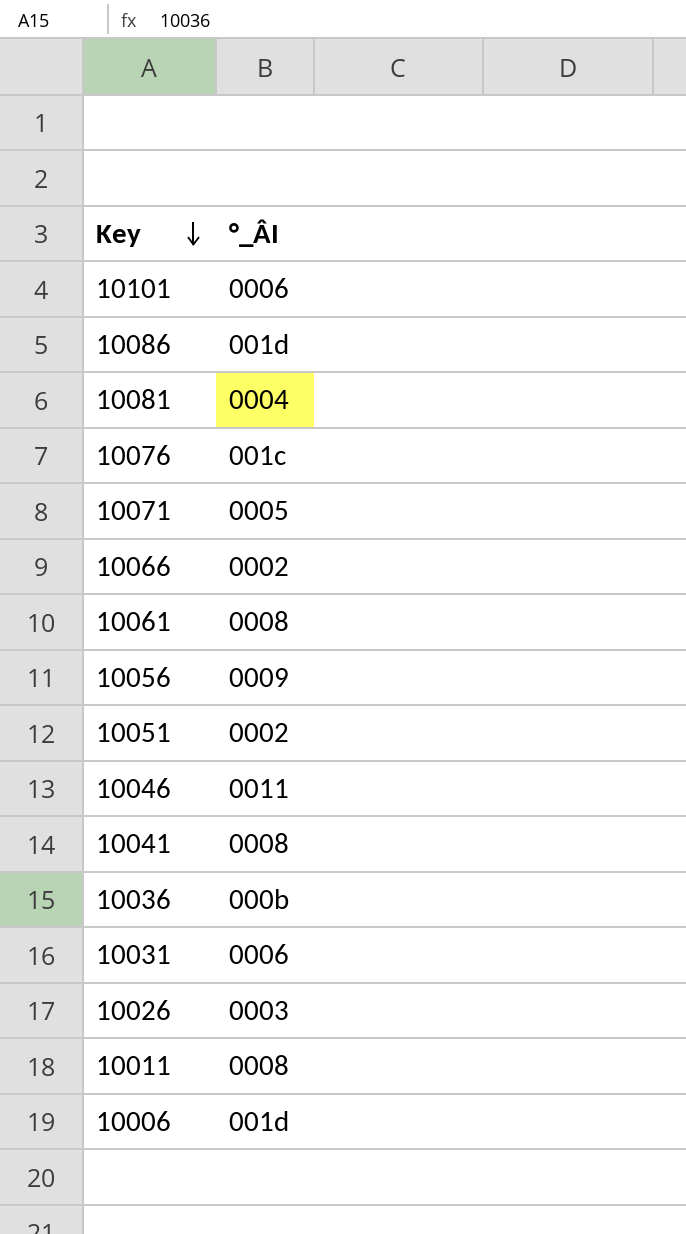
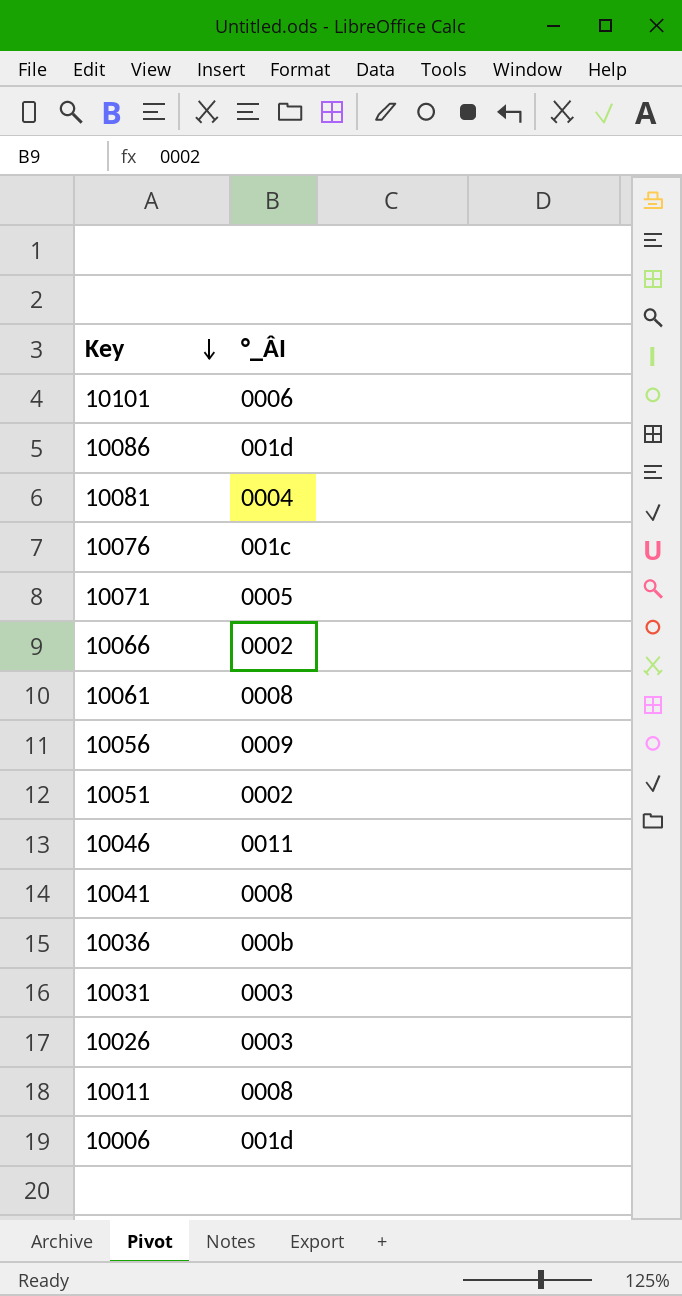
10031 | °_ÂI: 0006 -> 0003

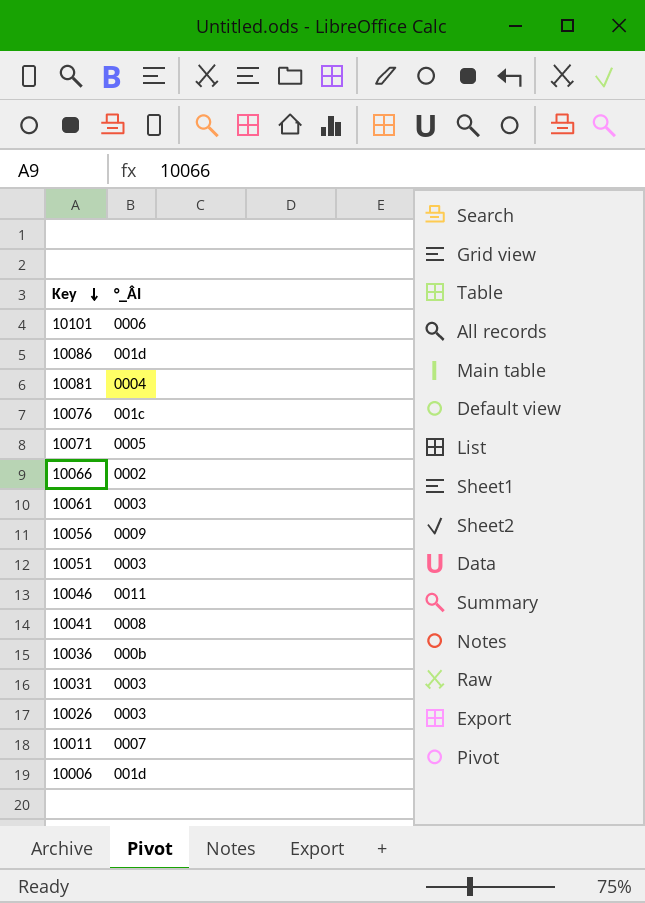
10061 | °_ÂI: 0008 -> 0003
10051 | °_ÂI: 0002 -> 0003
10011 | °_ÂI: 0008 -> 0007

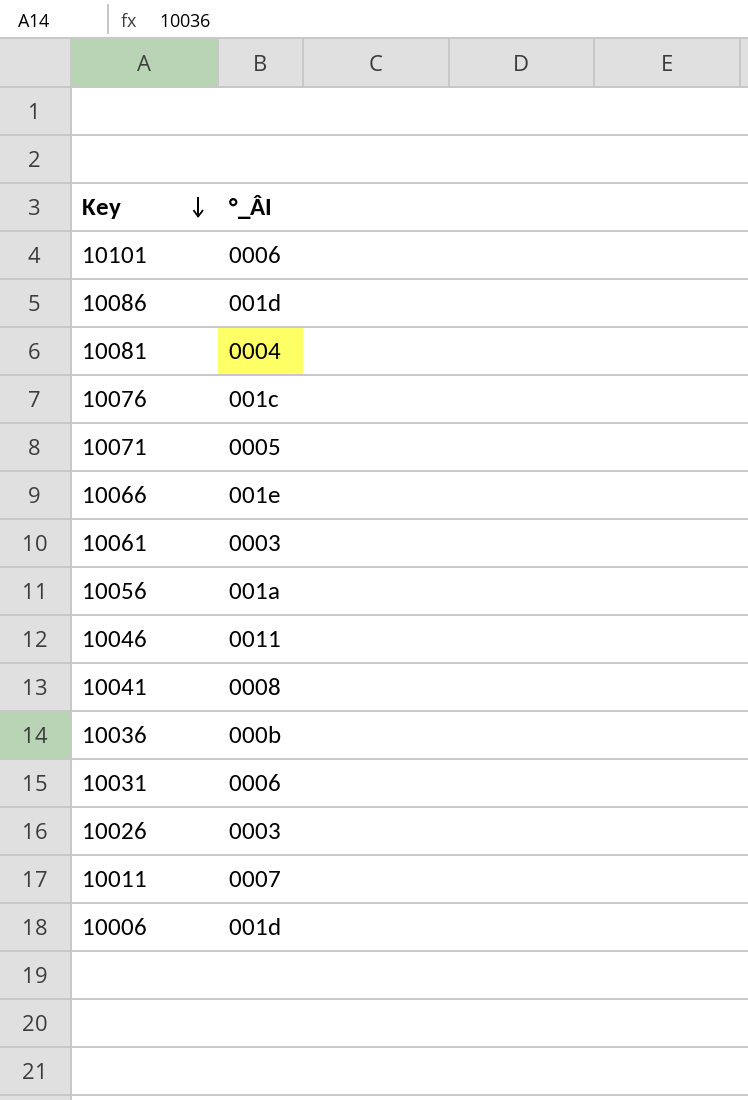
row 10051: 0003 -> none
10066 | °_ÂI: 0002 -> 001e
10056 | °_ÂI: 0009 -> 001a
10031 | °_ÂI: 0003 -> 0006

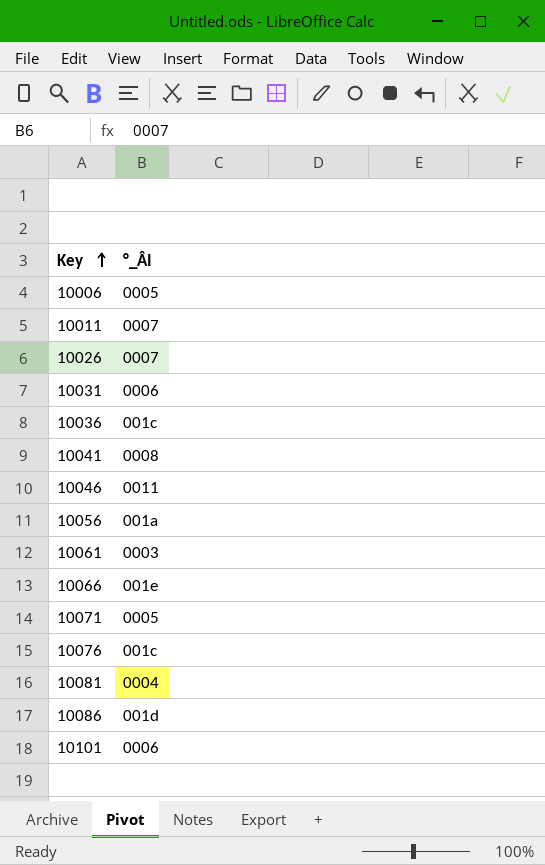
row order: Key descending -> Key ascending
10006 | °_ÂI: 001d -> 0005
10026 | °_ÂI: 0003 -> 0007
10036 | °_ÂI: 000b -> 001c

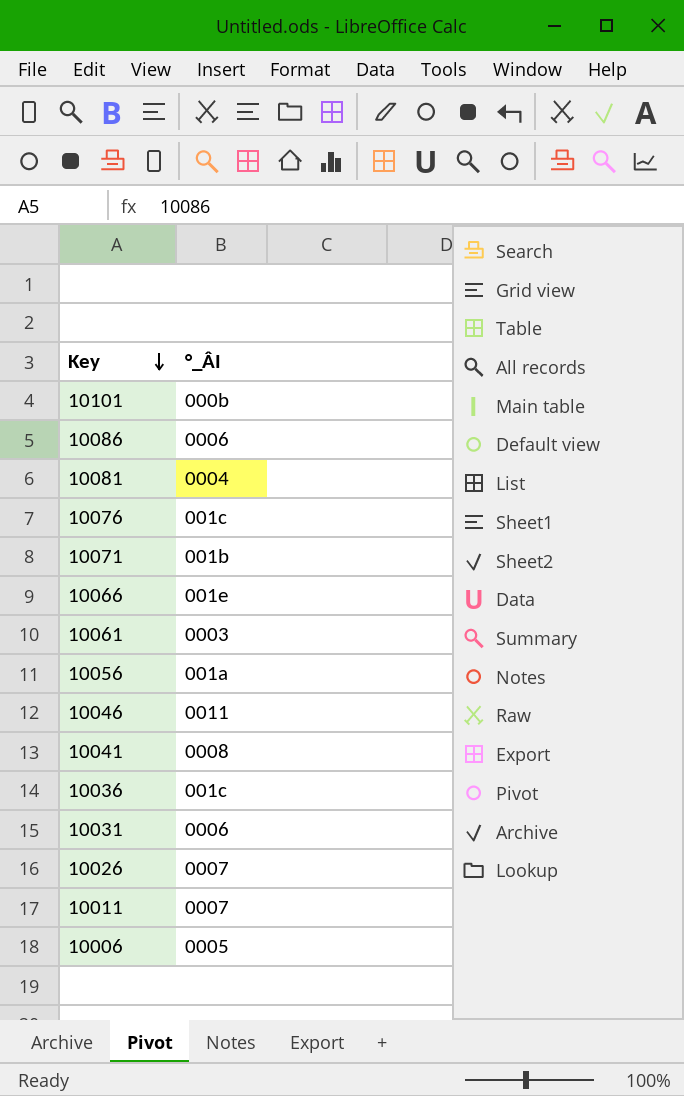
row order: Key ascending -> Key descending
10101 | °_ÂI: 0006 -> 000b
10086 | °_ÂI: 001d -> 0006
10071 | °_ÂI: 0005 -> 001b

